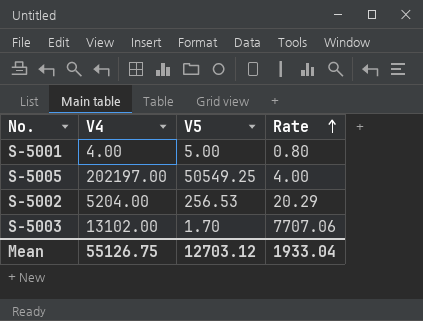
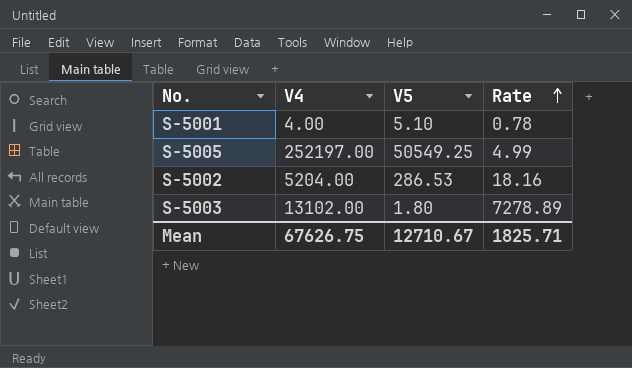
S-5001 | V5: 5.00 -> 5.10
S-5001 | Rate: 0.80 -> 0.78
S-5005 | V4: 202197.00 -> 252197.00
S-5005 | Rate: 4.00 -> 4.99
S-5002 | V5: 256.53 -> 286.53
S-5002 | Rate: 20.29 -> 18.16
S-5003 | V5: 1.70 -> 1.80
S-5003 | Rate: 7707.06 -> 7278.89
Mean | V4: 55126.75 -> 67626.75
Mean | V5: 12703.12 -> 12710.67
Mean | Rate: 1933.04 -> 1825.71

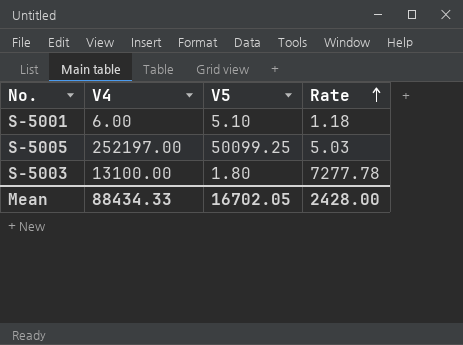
row S-5002: 5204.00 | 286.53 | 18.16 -> none
S-5001 | V4: 4.00 -> 6.00
S-5001 | Rate: 0.78 -> 1.18
S-5005 | V5: 50549.25 -> 50099.25
S-5005 | Rate: 4.99 -> 5.03
S-5003 | V4: 13102.00 -> 13100.00
S-5003 | Rate: 7278.89 -> 7277.78
Mean | V4: 67626.75 -> 88434.33
Mean | V5: 12710.67 -> 16702.05
Mean | Rate: 1825.71 -> 2428.00

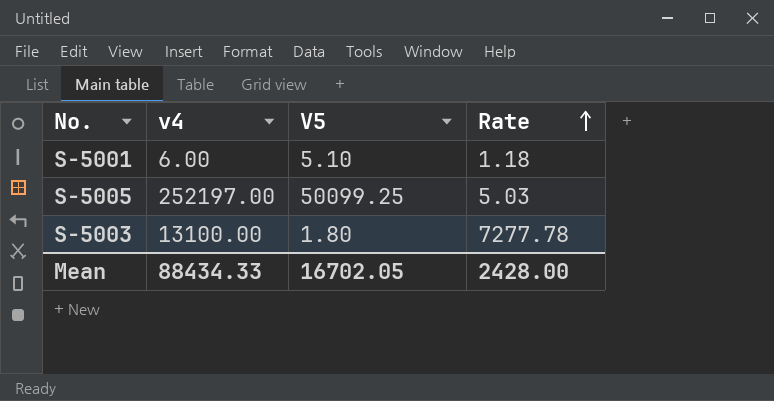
column name: V4 -> v4

